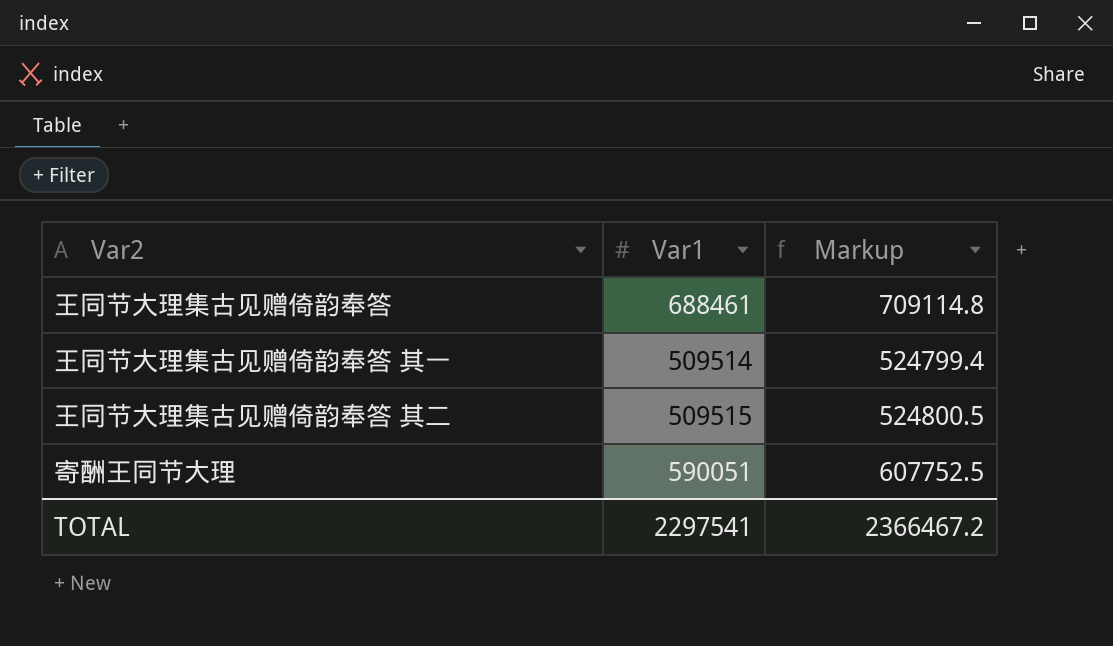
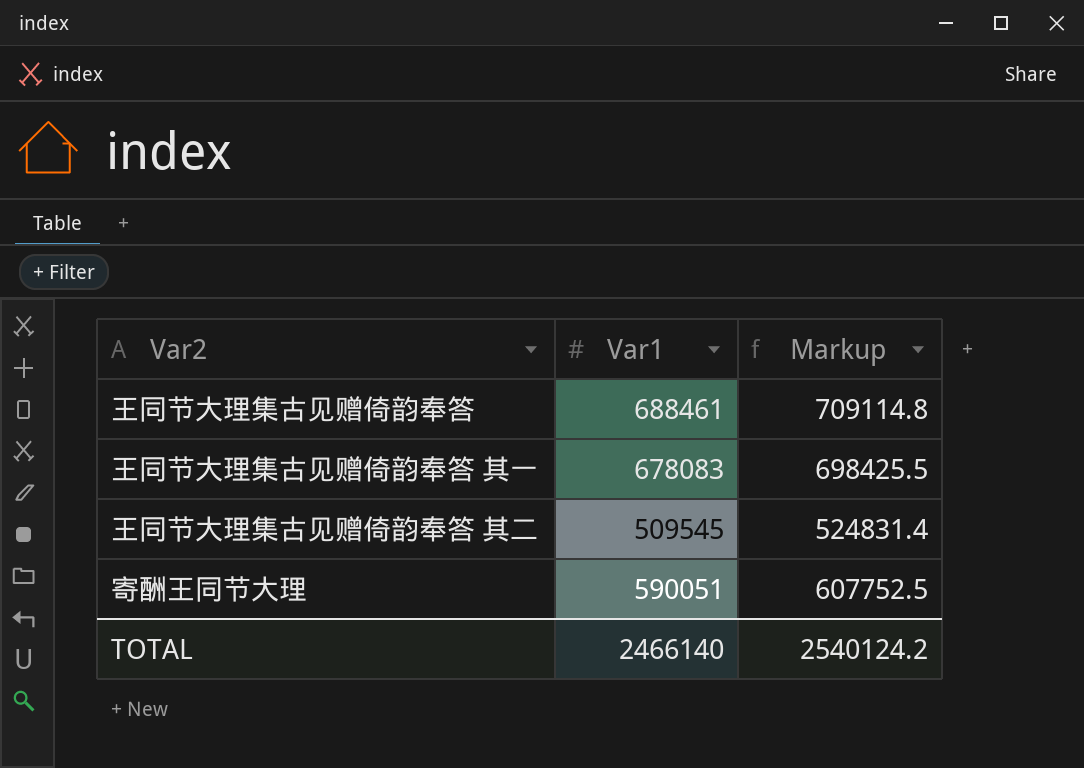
王同节大理集古见赠倚韵奉答 其一 | Var1: 509514 -> 678083
王同节大理集古见赠倚韵奉答 其一 | Markup: 524799.4 -> 698425.5
王同节大理集古见赠倚韵奉答 其二 | Var1: 509515 -> 509545
王同节大理集古见赠倚韵奉答 其二 | Markup: 524800.5 -> 524831.4
TOTAL | Var1: 2297541 -> 2466140
TOTAL | Markup: 2366467.2 -> 2540124.2

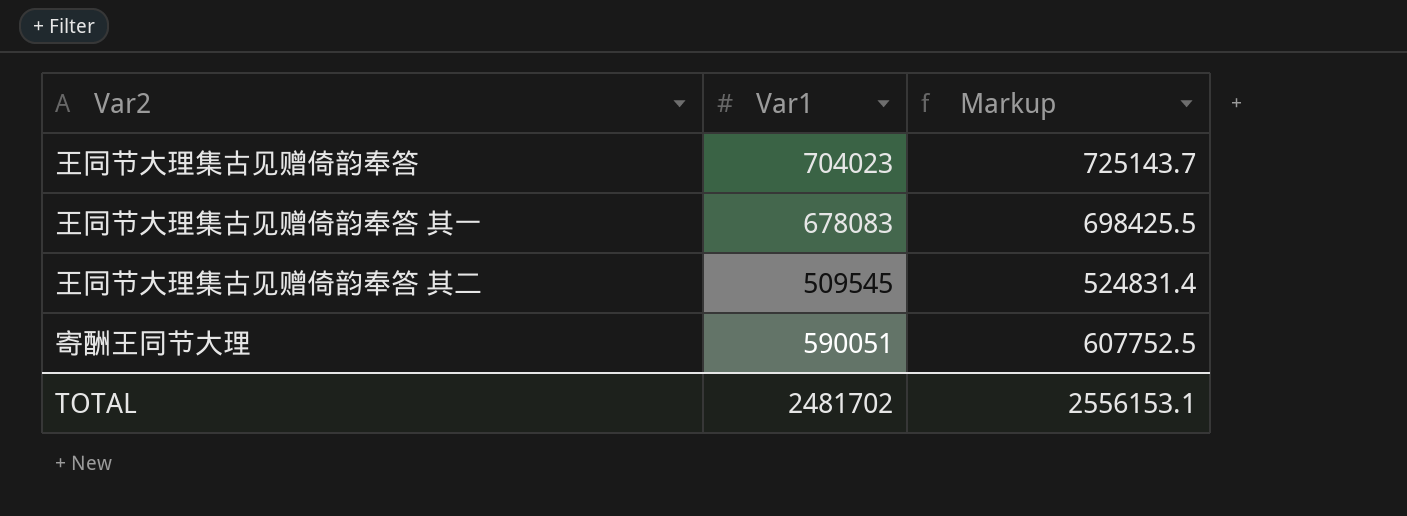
王同节大理集古见赠倚韵奉答 | Var1: 688461 -> 704023
王同节大理集古见赠倚韵奉答 | Markup: 709114.8 -> 725143.7
TOTAL | Var1: 2466140 -> 2481702
TOTAL | Markup: 2540124.2 -> 2556153.1

